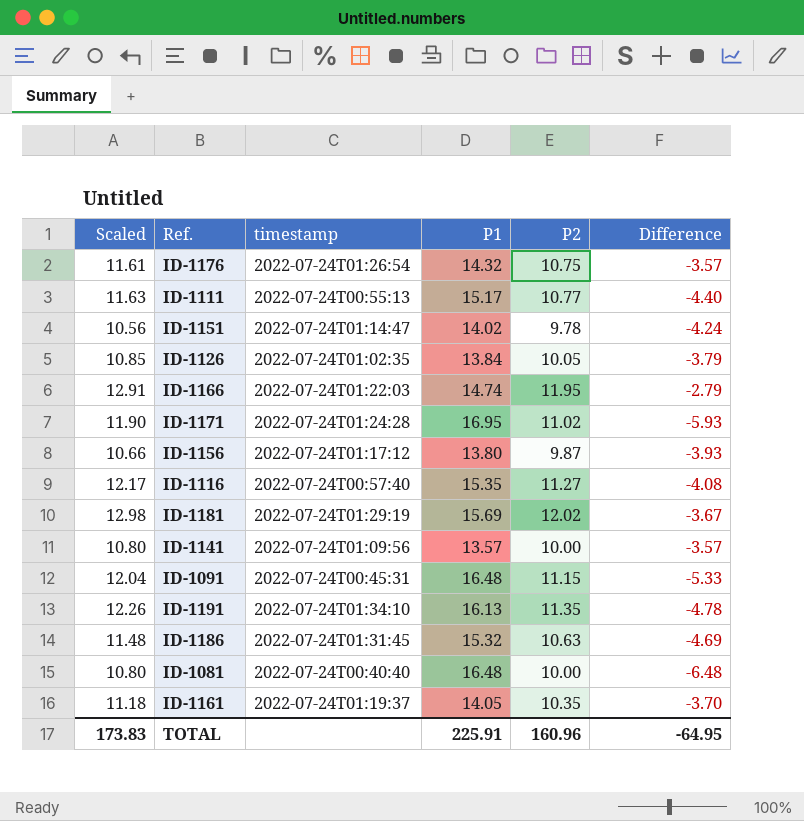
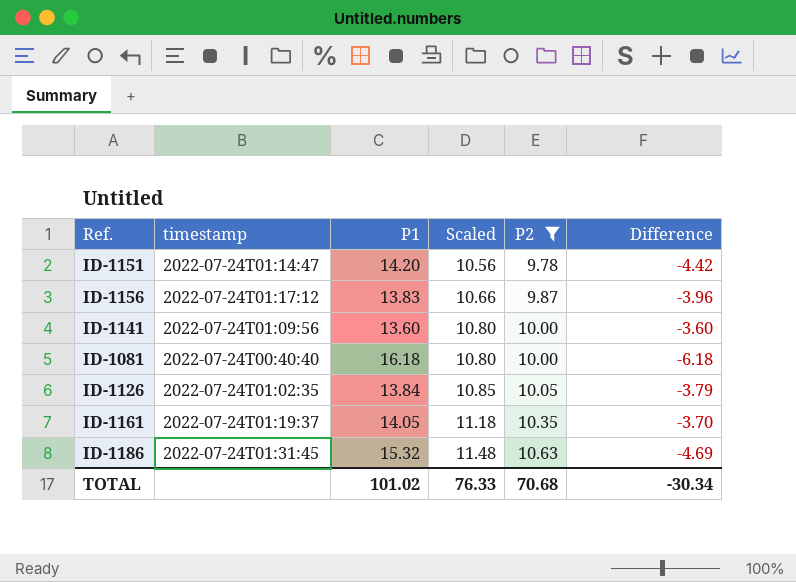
filter: none -> P2 <= 10.63
row order: none -> Scaled ascending
column Scaled | position: 1 -> 4
ID-1151 | P1: 14.02 -> 14.20
ID-1151 | Difference: -4.24 -> -4.42
ID-1156 | P1: 13.80 -> 13.83
ID-1156 | Difference: -3.93 -> -3.96
ID-1141 | P1: 13.57 -> 13.60
ID-1141 | Difference: -3.57 -> -3.60
ID-1081 | P1: 16.48 -> 16.18
ID-1081 | Difference: -6.48 -> -6.18
TOTAL | P1: 225.91 -> 101.02
TOTAL | Scaled: 173.83 -> 76.33
TOTAL | P2: 160.96 -> 70.68
TOTAL | Difference: -64.95 -> -30.34

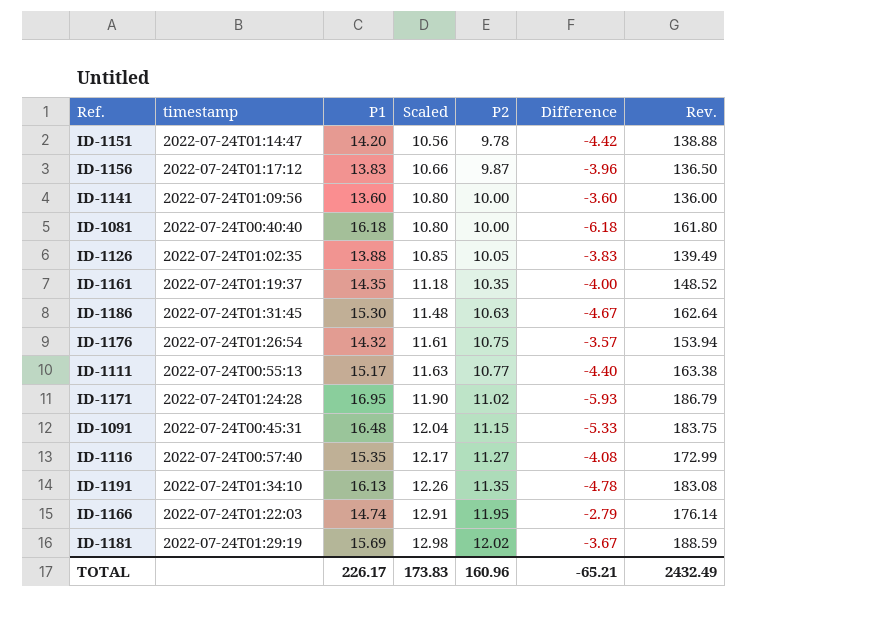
filter: P2 <= 10.63 -> none
column Rev. | formula: none -> [P1] * [P2]
ID-1126 | P1: 13.84 -> 13.88
ID-1126 | Difference: -3.79 -> -3.83
ID-1161 | P1: 14.05 -> 14.35
ID-1161 | Difference: -3.70 -> -4.00
ID-1186 | P1: 15.32 -> 15.30
ID-1186 | Difference: -4.69 -> -4.67
TOTAL | P1: 101.02 -> 226.17
TOTAL | Scaled: 76.33 -> 173.83
TOTAL | P2: 70.68 -> 160.96
TOTAL | Difference: -30.34 -> -65.21

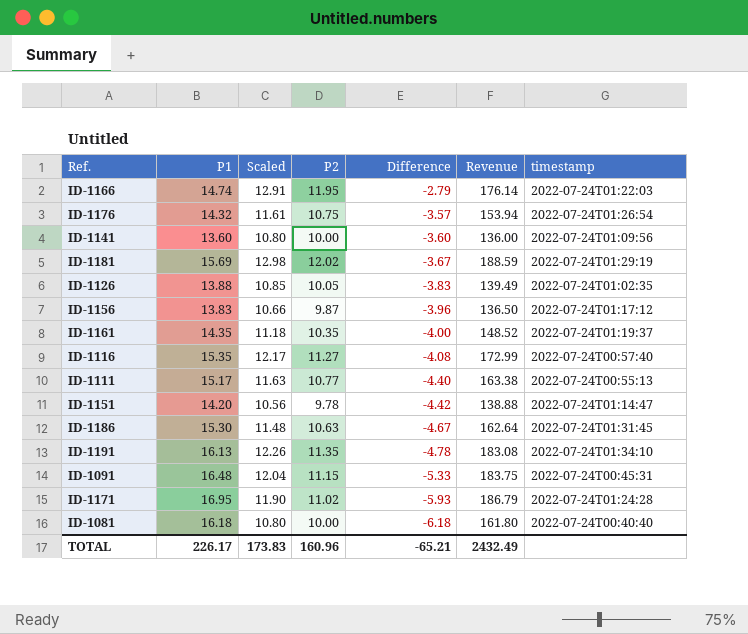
row order: Scaled ascending -> Difference descending
column name: Rev. -> Revenue
column timestamp | position: 2 -> 7

